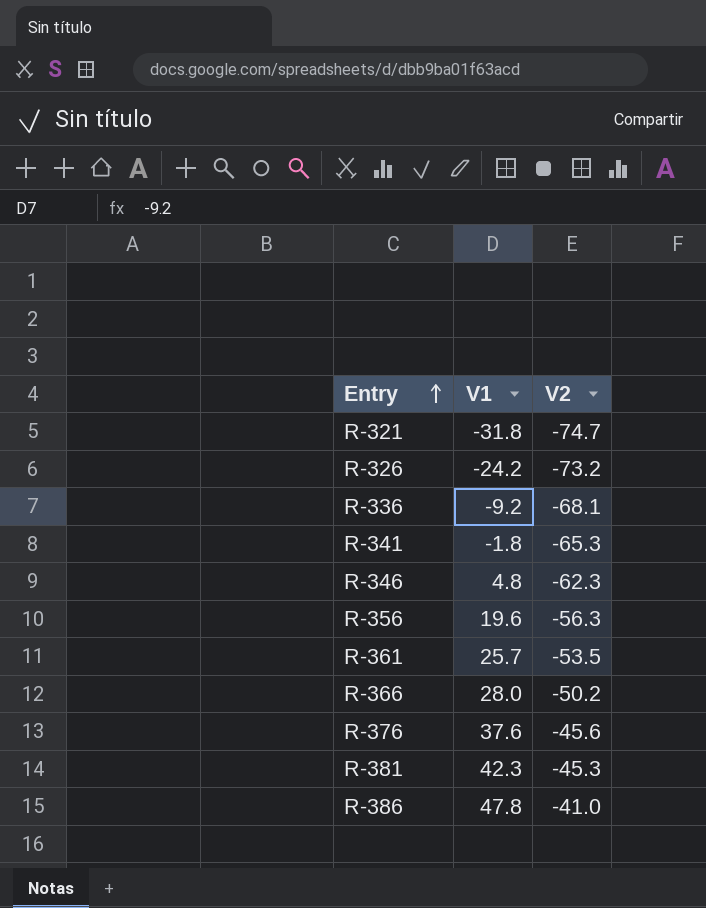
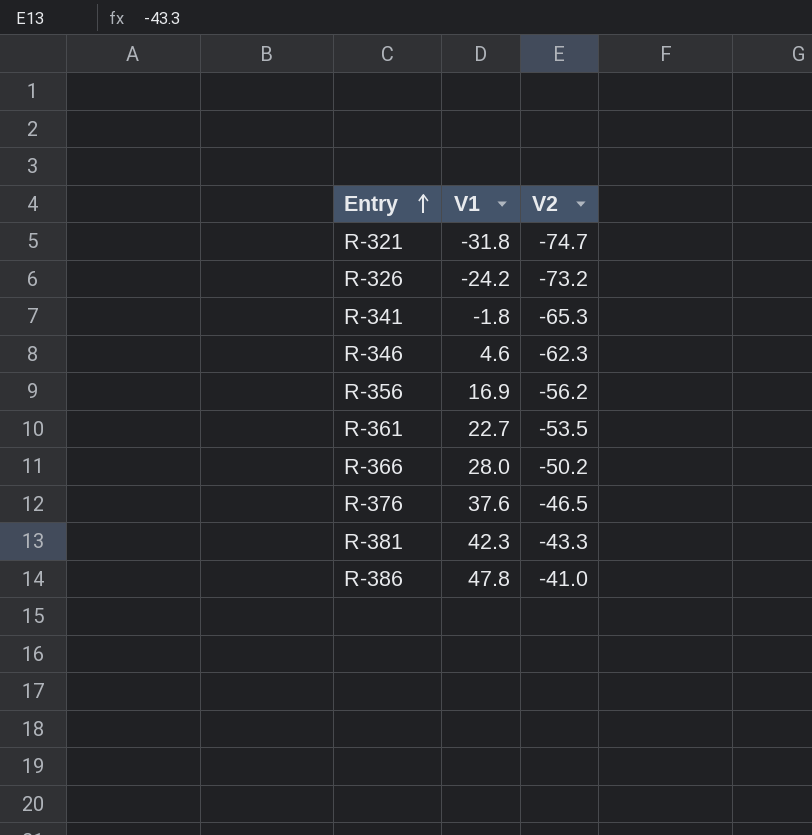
row R-336: -9.2 | -68.1 -> none
R-346 | V1: 4.8 -> 4.6
R-356 | V1: 19.6 -> 16.9
R-356 | V2: -56.3 -> -56.2
R-361 | V1: 25.7 -> 22.7
R-376 | V2: -45.6 -> -46.5
R-381 | V2: -45.3 -> -43.3

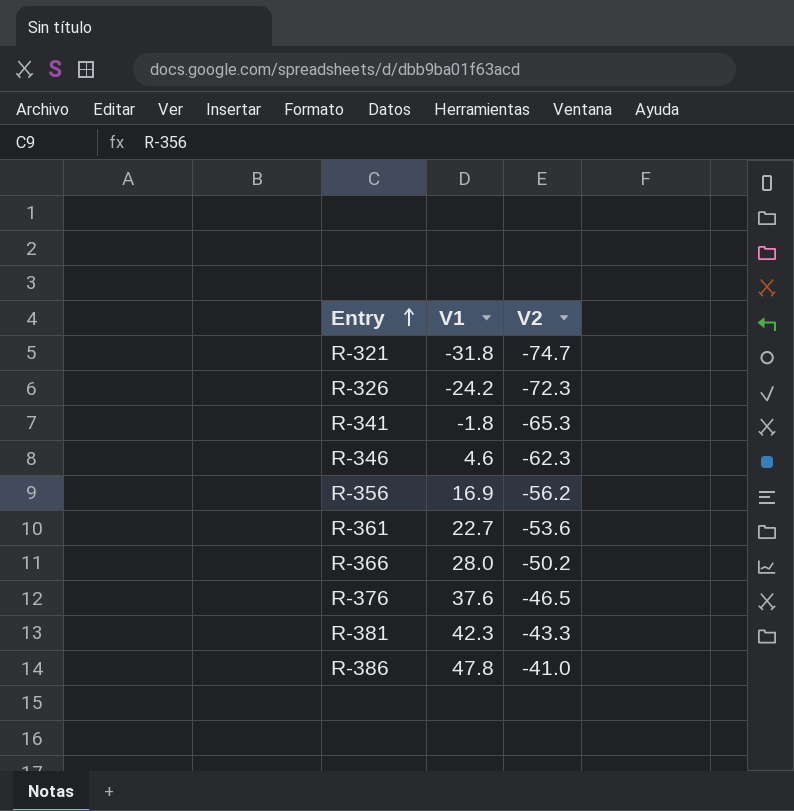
R-326 | V2: -73.2 -> -72.3
R-361 | V2: -53.5 -> -53.6

